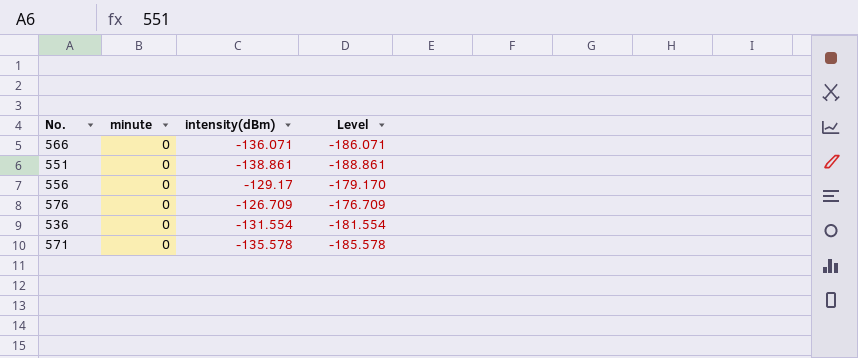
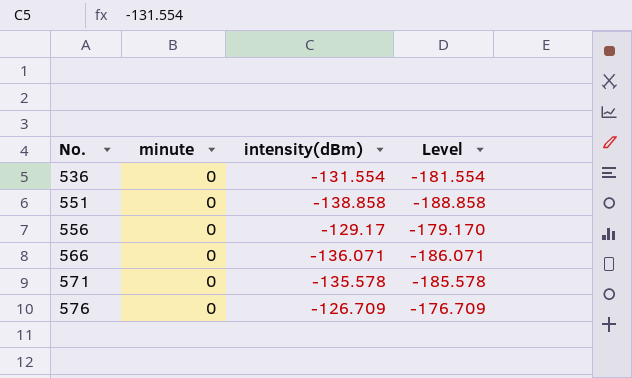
row order: none -> No. ascending
551 | intensity(dBm): -138.861 -> -138.858
551 | Level: -188.861 -> -188.858

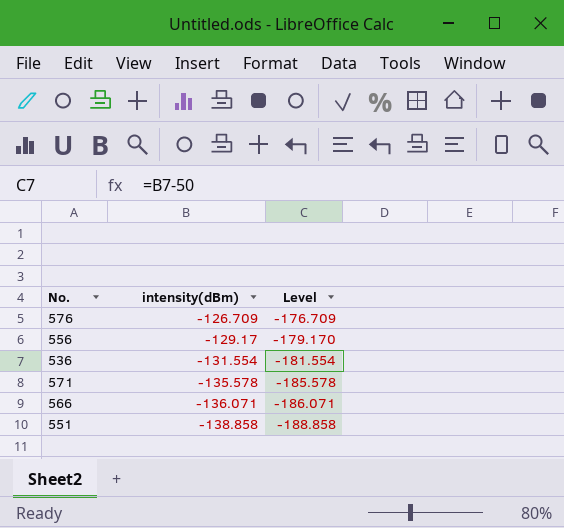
row order: No. ascending -> intensity(dBm) descending
column minute | position: 2 -> none

